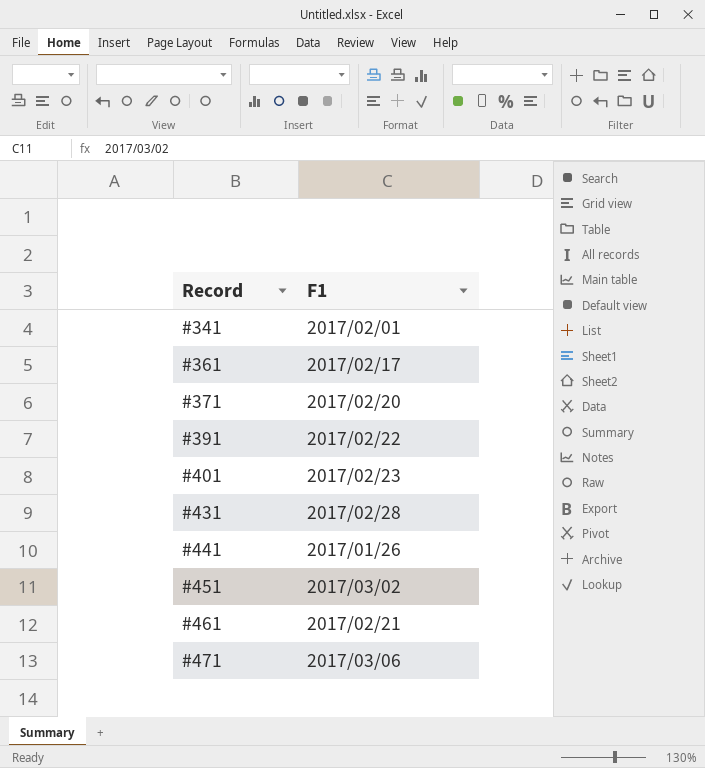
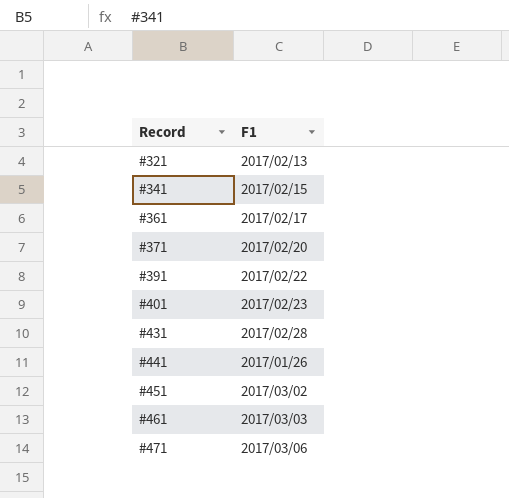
row #321: none -> 2017/02/13
#341 | F1: 2017/02/01 -> 2017/02/15
#461 | F1: 2017/02/21 -> 2017/03/03

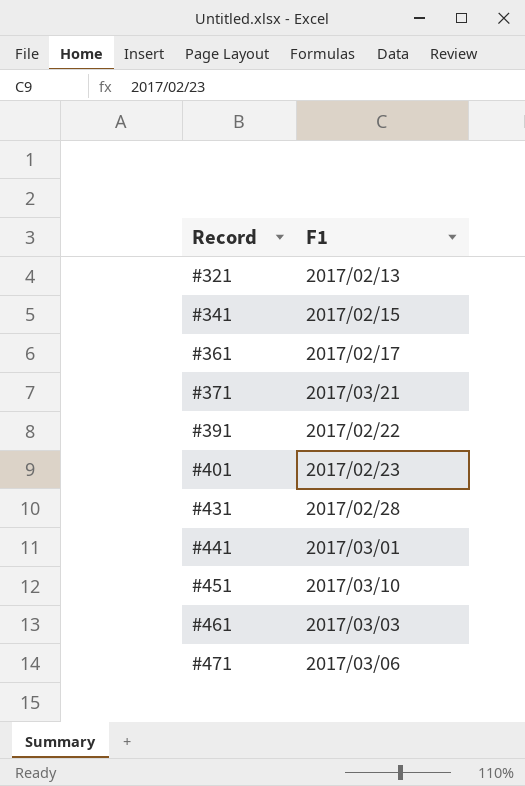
#371 | F1: 2017/02/20 -> 2017/03/21
#441 | F1: 2017/01/26 -> 2017/03/01
#451 | F1: 2017/03/02 -> 2017/03/10

